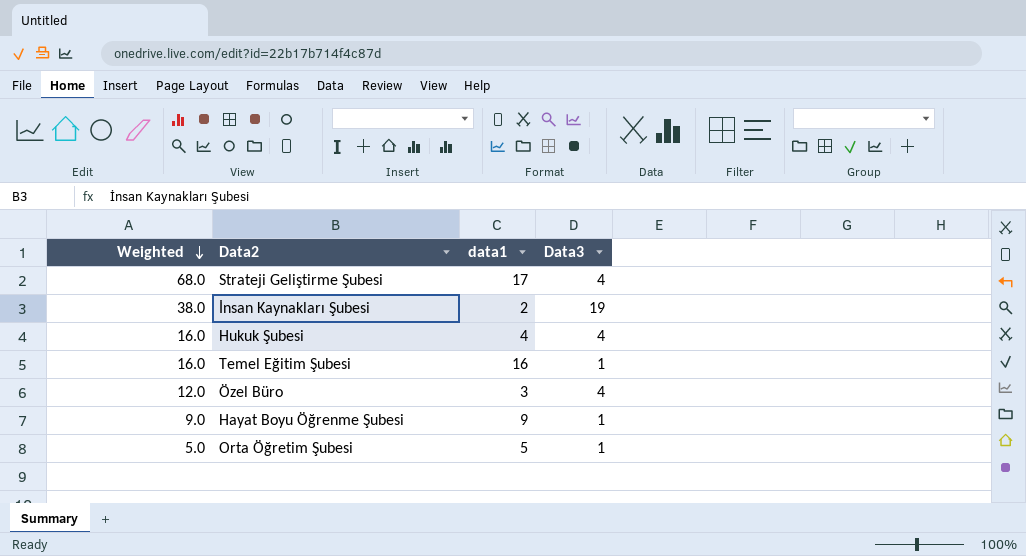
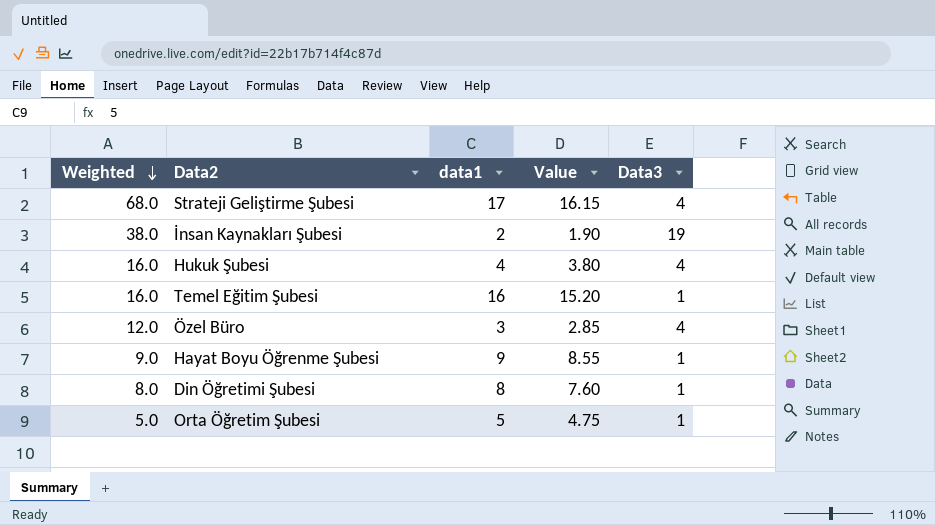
column Value | formula: none -> [data1] * 0.95
row Din Öğretimi Şubesi: none -> 8.0 | 8 | 7.60 | 1

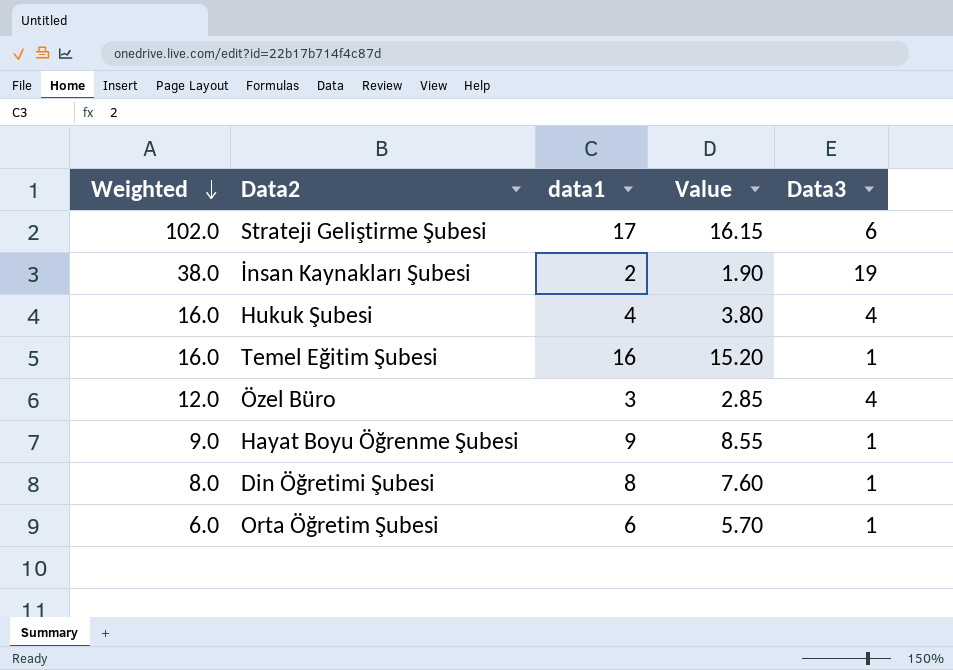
Strateji Geliştirme Şubesi | Weighted: 68.0 -> 102.0
Strateji Geliştirme Şubesi | Data3: 4 -> 6
Orta Öğretim Şubesi | Weighted: 5.0 -> 6.0
Orta Öğretim Şubesi | data1: 5 -> 6
Orta Öğretim Şubesi | Value: 4.75 -> 5.70

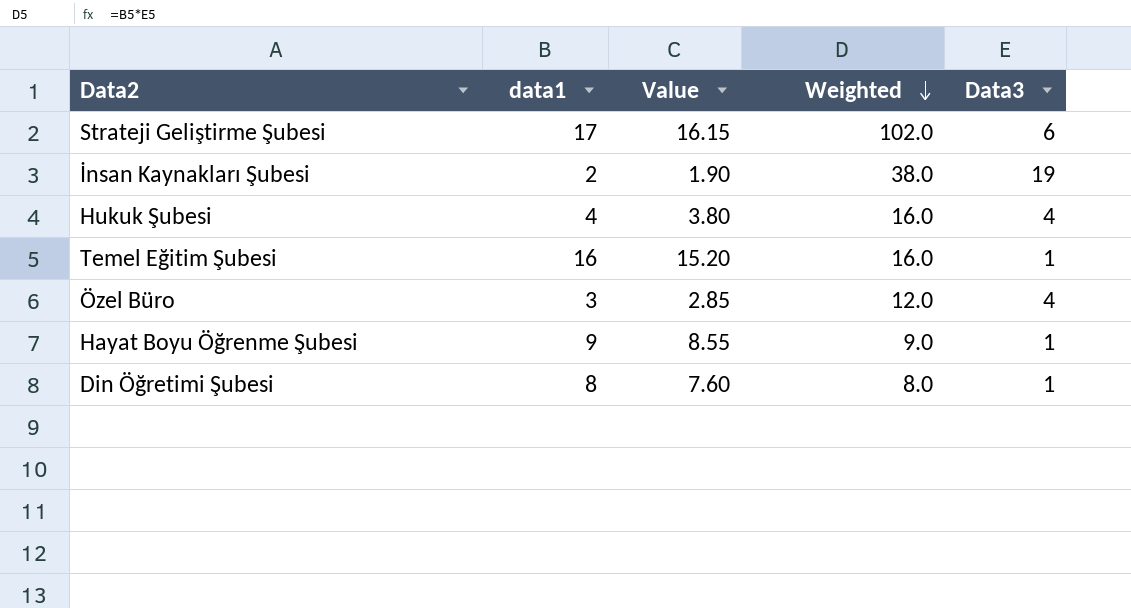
column Weighted | position: 1 -> 4
row Orta Öğretim Şubesi: 6.0 | 6 | 5.70 | 1 -> none

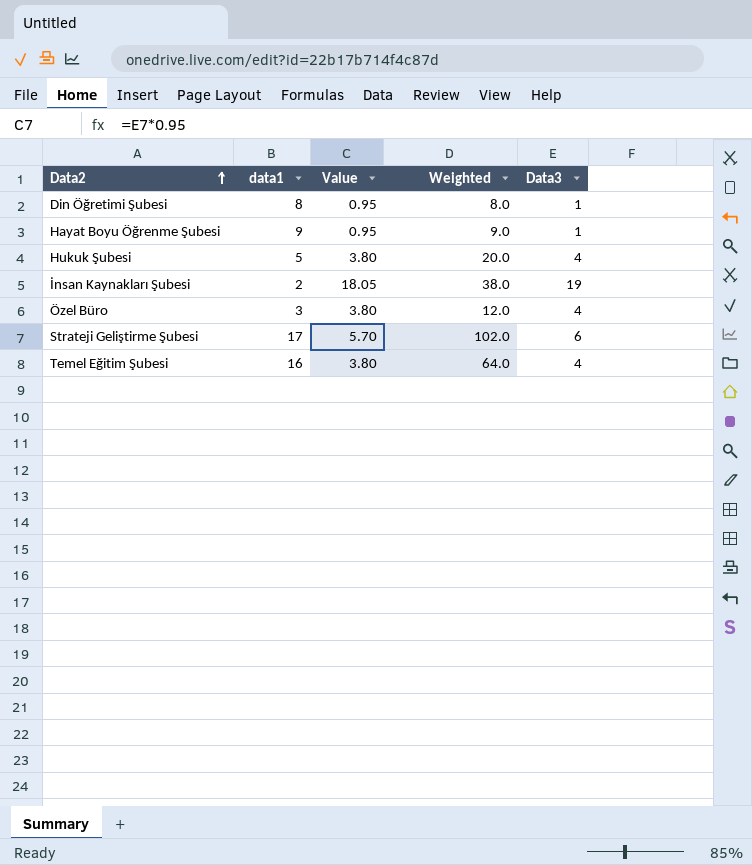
row order: Weighted descending -> Data2 ascending
column Value | formula: [data1] * 0.95 -> [Data3] * 0.95
Hukuk Şubesi | data1: 4 -> 5
Hukuk Şubesi | Weighted: 16.0 -> 20.0
Temel Eğitim Şubesi | Weighted: 16.0 -> 64.0
Temel Eğitim Şubesi | Data3: 1 -> 4

